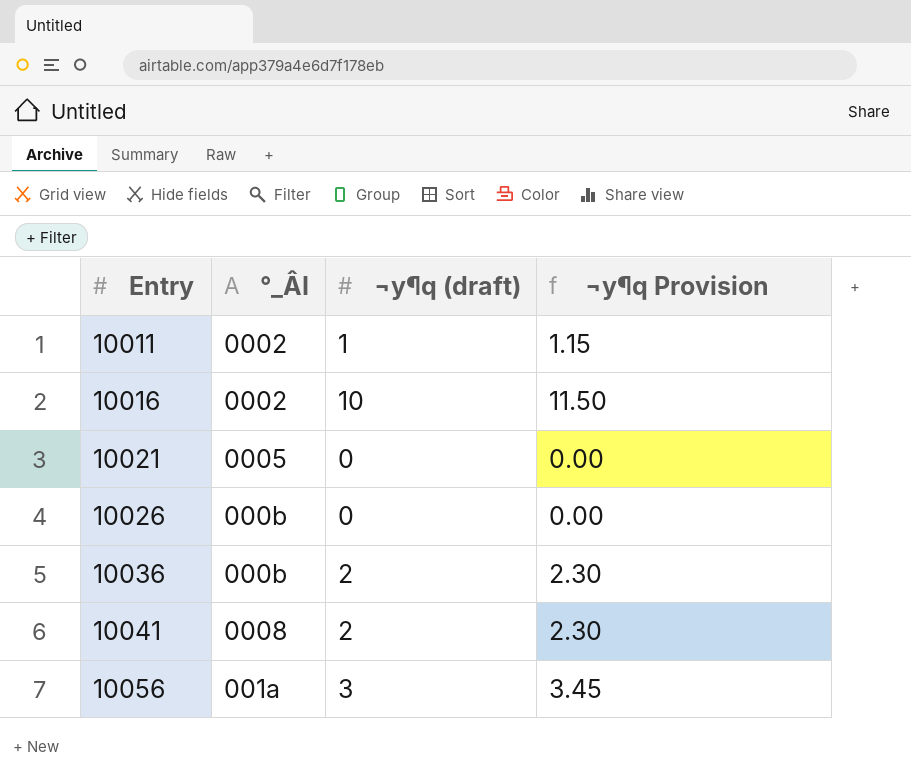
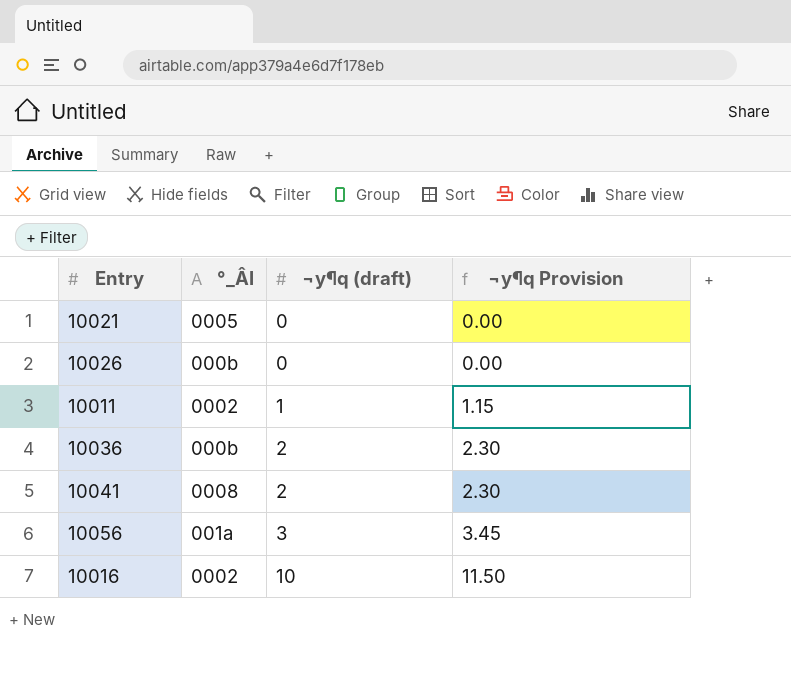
row order: Entry ascending -> ¬y¶q (draft) ascending

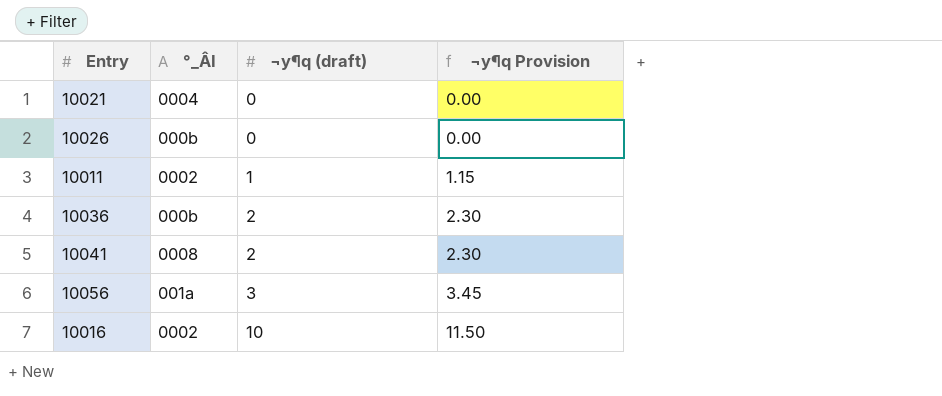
10021 | °_ÂI: 0005 -> 0004

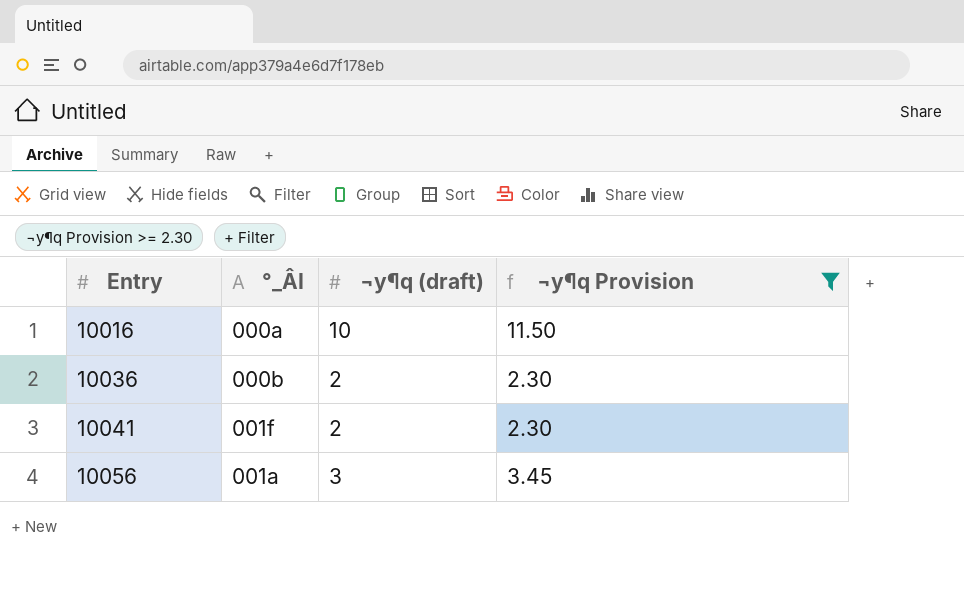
filter: none -> ¬y¶q Provision >= 2.30
row order: ¬y¶q (draft) ascending -> Entry ascending
10016 | °_ÂI: 0002 -> 000a
10041 | °_ÂI: 0008 -> 001f

